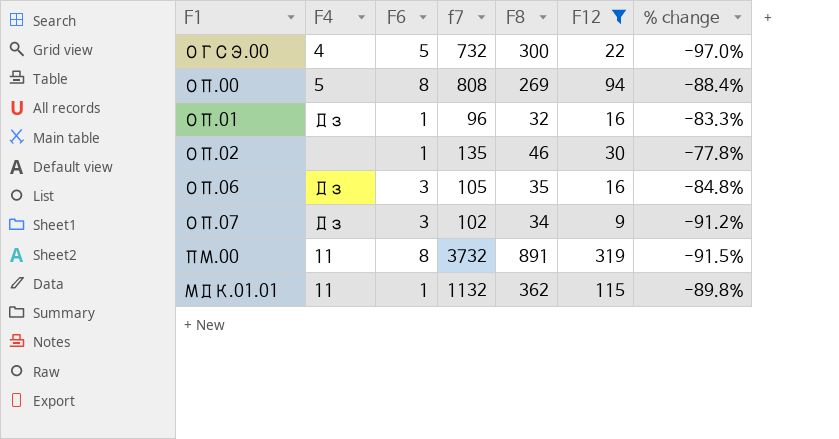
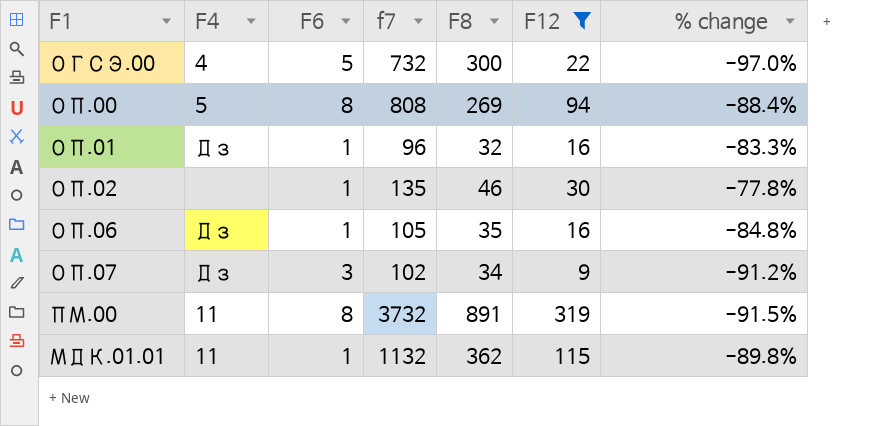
ОП.06 | F6: 3 -> 1

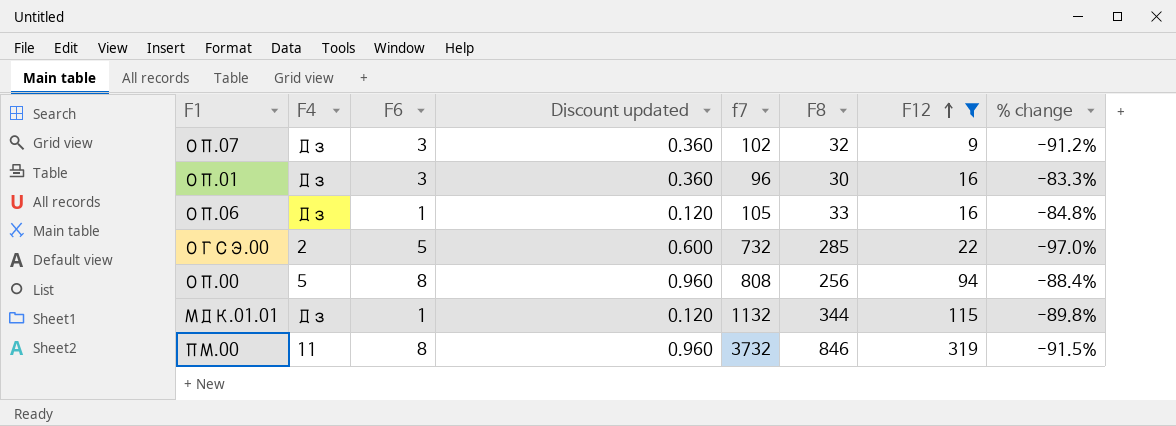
row order: none -> F12 ascending
column Discount updated | formula: none -> [F6] * 0.12
row ОП.02: none | 1 | 135 | 46 | 30 | -77.8% -> none
ОП.07 | F8: 34 -> 32
ОП.01 | F6: 1 -> 3
ОП.01 | F8: 32 -> 30
ОП.06 | F8: 35 -> 33
ОГСЭ.00 | F4: 4 -> 2
ОГСЭ.00 | F8: 300 -> 285
ОП.00 | F8: 269 -> 256
МДК.01.01 | F4: 11 -> Дз
МДК.01.01 | F8: 362 -> 344
ПМ.00 | F8: 891 -> 846

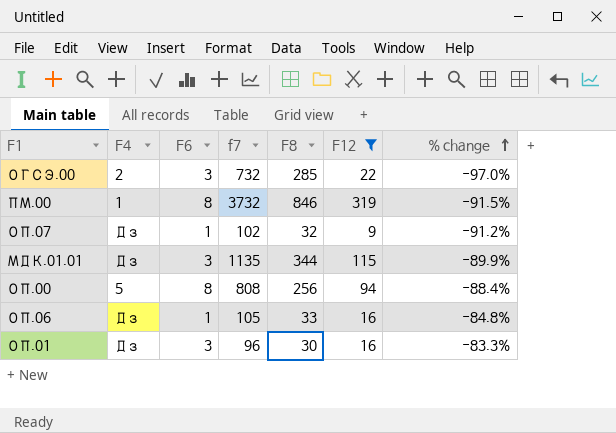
row order: F12 ascending -> % change ascending
column Discount updated | formula: [F6] * 0.12 -> none
ОГСЭ.00 | F6: 5 -> 3
ПМ.00 | F4: 11 -> 1
ОП.07 | F6: 3 -> 1
МДК.01.01 | F6: 1 -> 3
МДК.01.01 | f7: 1132 -> 1135
МДК.01.01 | % change: -89.8% -> -89.9%

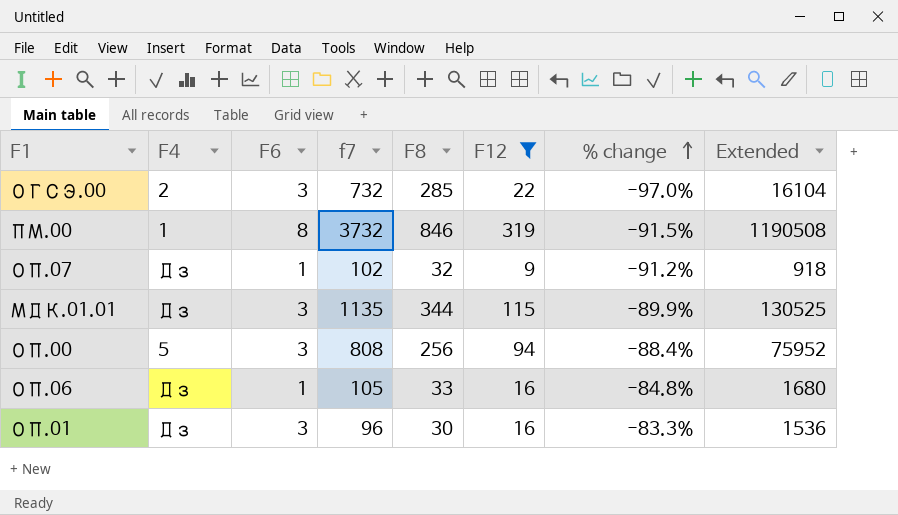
column Extended | formula: none -> [f7] * [F12]
ОП.00 | F6: 8 -> 3

